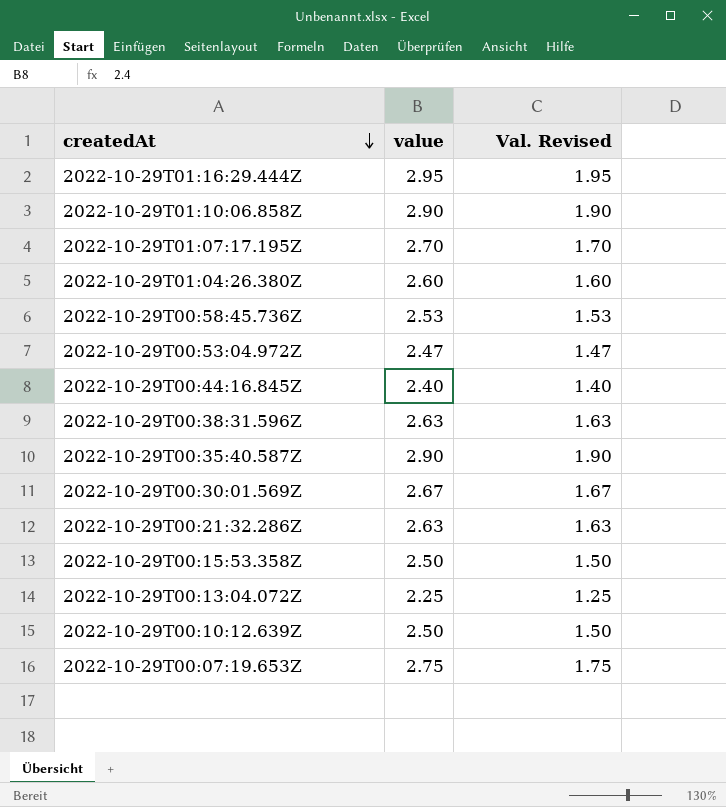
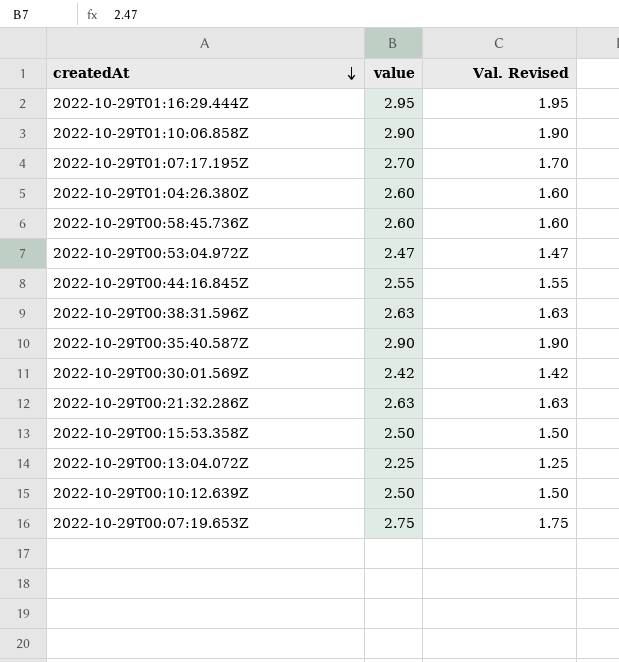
2022-10-29T00:58:45.736Z | value: 2.53 -> 2.60
2022-10-29T00:58:45.736Z | Val. Revised: 1.53 -> 1.60
2022-10-29T00:44:16.845Z | value: 2.40 -> 2.55
2022-10-29T00:44:16.845Z | Val. Revised: 1.40 -> 1.55
2022-10-29T00:30:01.569Z | value: 2.67 -> 2.42
2022-10-29T00:30:01.569Z | Val. Revised: 1.67 -> 1.42

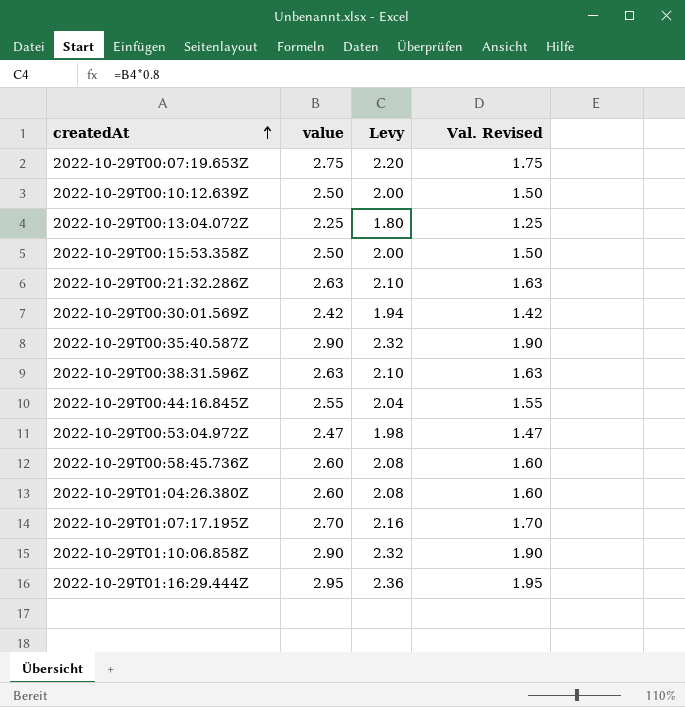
row order: createdAt descending -> createdAt ascending
column Levy | formula: none -> [value] * 0.8

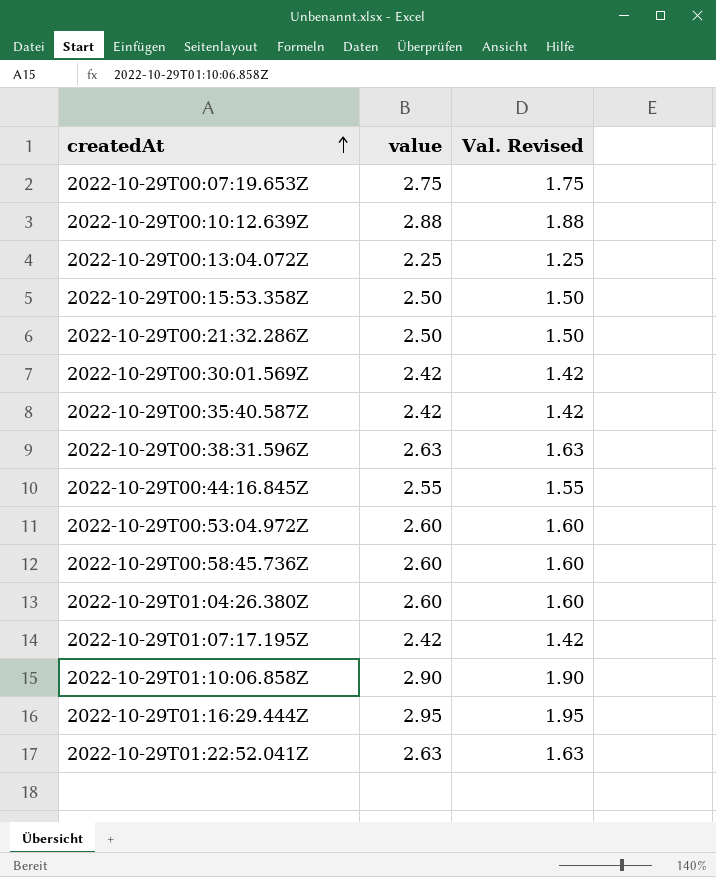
column Levy | formula: [value] * 0.8 -> none
2022-10-29T00:10:12.639Z | value: 2.50 -> 2.88
2022-10-29T00:10:12.639Z | Val. Revised: 1.50 -> 1.88
2022-10-29T00:21:32.286Z | value: 2.63 -> 2.50
2022-10-29T00:21:32.286Z | Val. Revised: 1.63 -> 1.50
2022-10-29T00:35:40.587Z | value: 2.90 -> 2.42
2022-10-29T00:35:40.587Z | Val. Revised: 1.90 -> 1.42
2022-10-29T00:53:04.972Z | value: 2.47 -> 2.60
2022-10-29T00:53:04.972Z | Val. Revised: 1.47 -> 1.60
2022-10-29T01:07:17.195Z | value: 2.70 -> 2.42
2022-10-29T01:07:17.195Z | Val. Revised: 1.70 -> 1.42
row 2022-10-29T01:22:52.041Z: none -> 2.63 | 1.63

